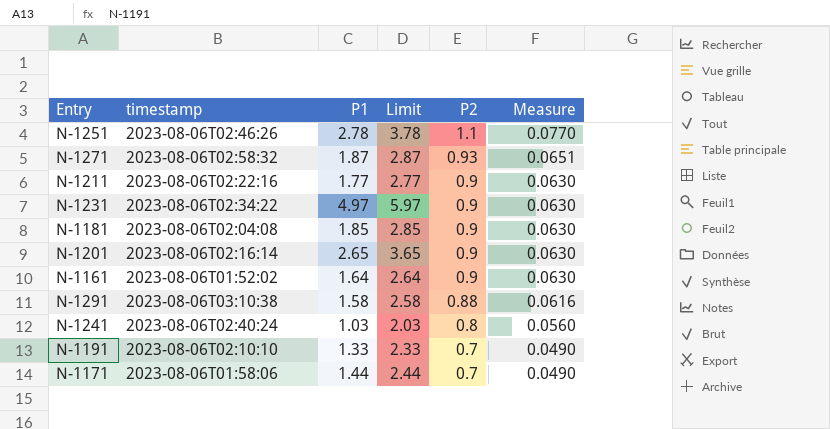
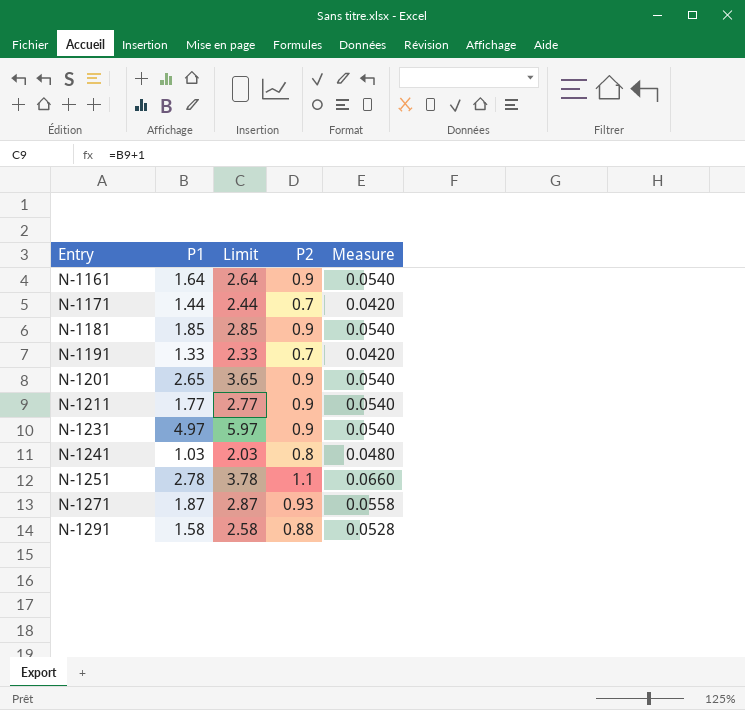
row order: P2 descending -> Entry ascending
column timestamp | position: 2 -> none
column Measure | formula: [P2] * 0.07 -> [P2] * 0.06

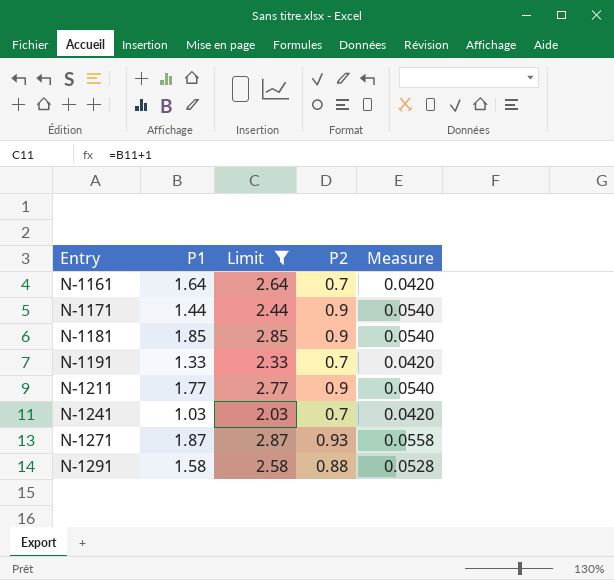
filter: none -> Limit <= 2.87
N-1161 | P2: 0.9 -> 0.7
N-1161 | Measure: 0.0540 -> 0.0420
N-1171 | P2: 0.7 -> 0.9
N-1171 | Measure: 0.0420 -> 0.0540
N-1241 | P2: 0.8 -> 0.7
N-1241 | Measure: 0.0480 -> 0.0420

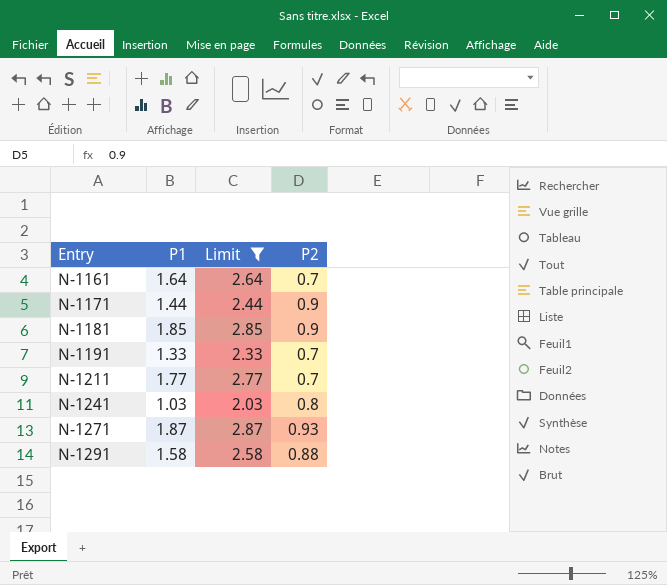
column Measure | formula: [P2] * 0.06 -> none
N-1211 | P2: 0.9 -> 0.7
N-1241 | P2: 0.7 -> 0.8

